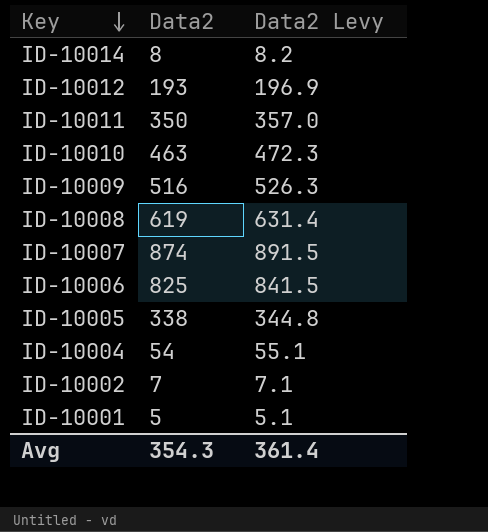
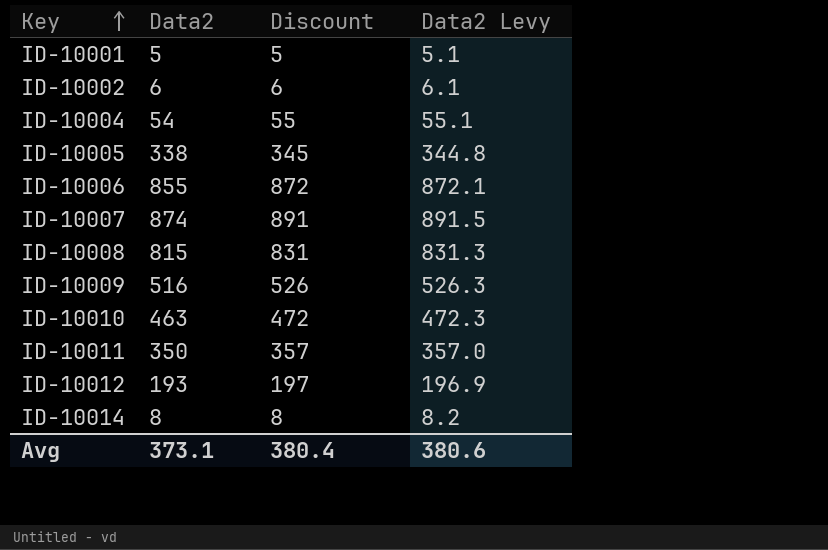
row order: Key descending -> Key ascending
column Discount | formula: none -> [Data2] * 1.02
ID-10002 | Data2: 7 -> 6
ID-10002 | Data2 Levy: 7.1 -> 6.1
ID-10006 | Data2: 825 -> 855
ID-10006 | Data2 Levy: 841.5 -> 872.1
ID-10008 | Data2: 619 -> 815
ID-10008 | Data2 Levy: 631.4 -> 831.3
Avg | Data2: 354.3 -> 373.1
Avg | Data2 Levy: 361.4 -> 380.6

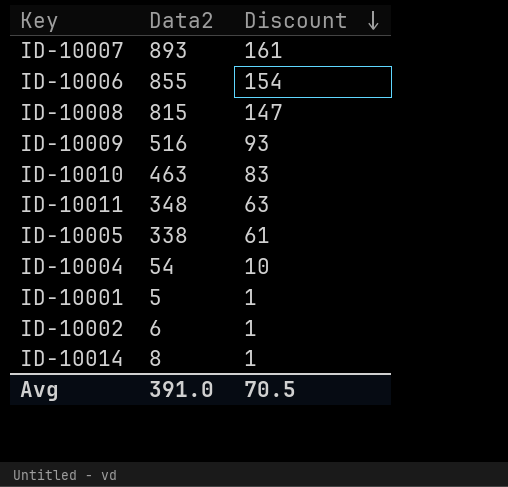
row order: Key ascending -> Discount descending
column Data2 Levy | formula: [Data2] * 1.02 -> none
column Discount | formula: [Data2] * 1.02 -> [Data2] * 0.18
row ID-10012: 193 | 197 | 196.9 -> none
ID-10007 | Data2: 874 -> 893
ID-10011 | Data2: 350 -> 348
Avg | Data2: 373.1 -> 391.0
Avg | Discount: 380.4 -> 70.5

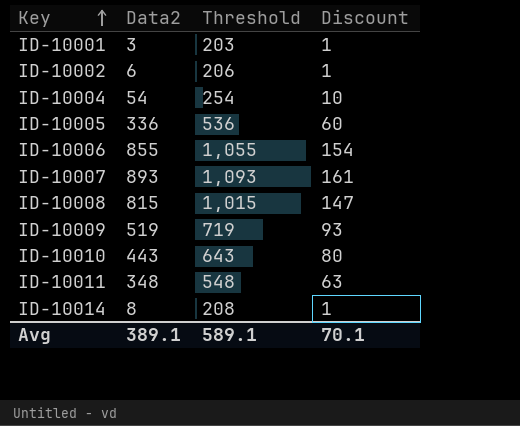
row order: Discount descending -> Key ascending
column Threshold | formula: none -> [Data2] + 200
ID-10001 | Data2: 5 -> 3
ID-10005 | Data2: 338 -> 336
ID-10005 | Discount: 61 -> 60
ID-10009 | Data2: 516 -> 519
ID-10010 | Data2: 463 -> 443
ID-10010 | Discount: 83 -> 80
Avg | Data2: 391.0 -> 389.1
Avg | Discount: 70.5 -> 70.1

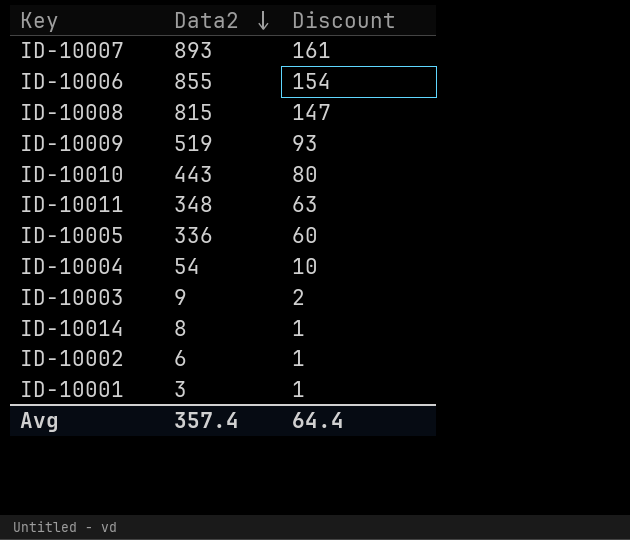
row order: Key ascending -> Data2 descending
column Threshold | formula: [Data2] + 200 -> none
row ID-10003: none -> 9 | 2
Avg | Data2: 389.1 -> 357.4
Avg | Discount: 70.1 -> 64.4

